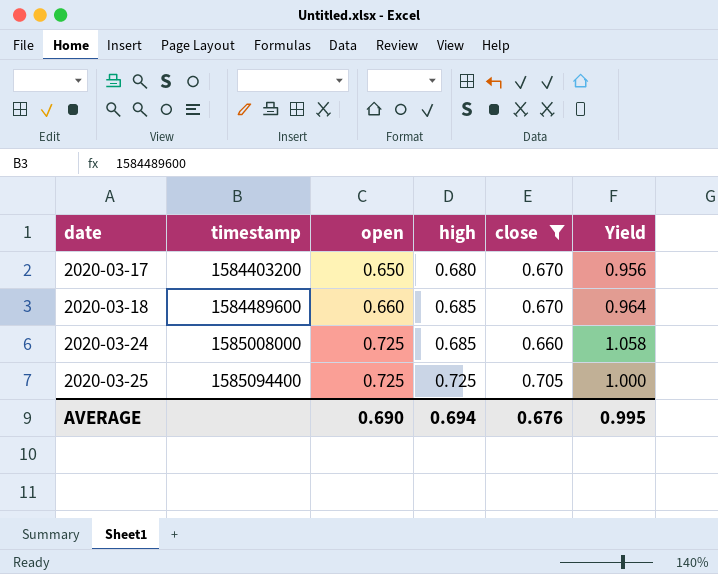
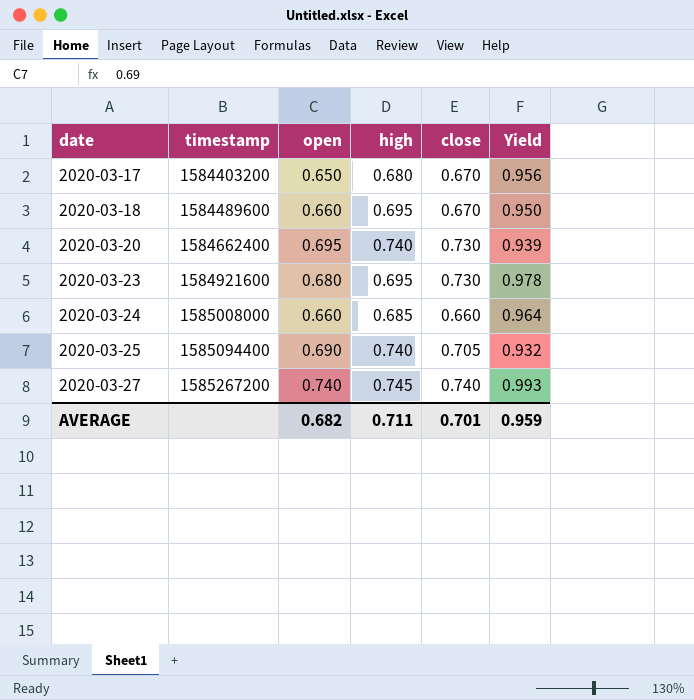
filter: close <= 0.705 -> none
2020-03-18 | high: 0.685 -> 0.695
2020-03-18 | Yield: 0.964 -> 0.950
2020-03-24 | open: 0.725 -> 0.660
2020-03-24 | Yield: 1.058 -> 0.964
2020-03-25 | open: 0.725 -> 0.690
2020-03-25 | high: 0.725 -> 0.740
2020-03-25 | Yield: 1.000 -> 0.932
AVERAGE | open: 0.690 -> 0.682
AVERAGE | high: 0.694 -> 0.711
AVERAGE | close: 0.676 -> 0.701
AVERAGE | Yield: 0.995 -> 0.959

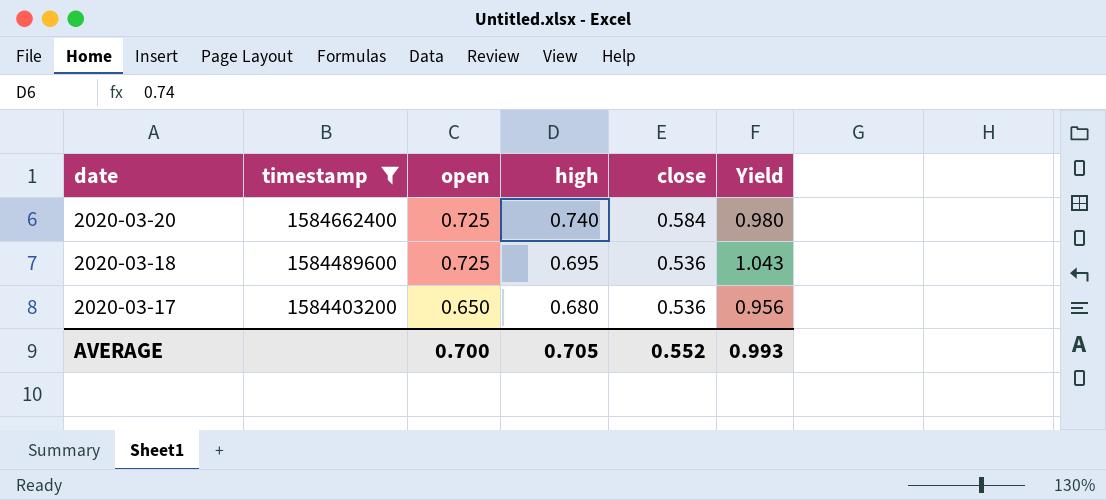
filter: none -> timestamp <= 1584662400
row order: date ascending -> date descending
2020-03-20 | open: 0.695 -> 0.725
2020-03-20 | close: 0.730 -> 0.584
2020-03-20 | Yield: 0.939 -> 0.980
2020-03-18 | open: 0.660 -> 0.725
2020-03-18 | close: 0.670 -> 0.536
2020-03-18 | Yield: 0.950 -> 1.043
2020-03-17 | close: 0.670 -> 0.536
AVERAGE | open: 0.682 -> 0.700
AVERAGE | high: 0.711 -> 0.705
AVERAGE | close: 0.701 -> 0.552
AVERAGE | Yield: 0.959 -> 0.993

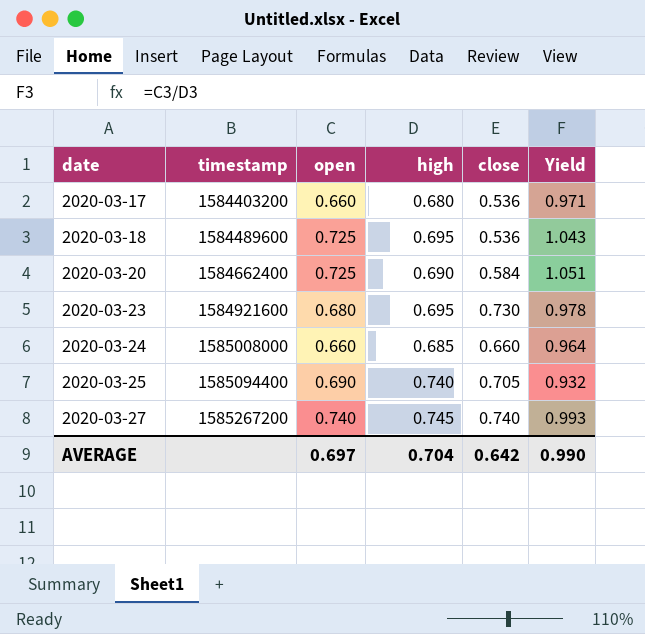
filter: timestamp <= 1584662400 -> none
row order: date descending -> date ascending
2020-03-17 | open: 0.650 -> 0.660
2020-03-17 | Yield: 0.956 -> 0.971
2020-03-20 | high: 0.740 -> 0.690
2020-03-20 | Yield: 0.980 -> 1.051
AVERAGE | open: 0.700 -> 0.697
AVERAGE | high: 0.705 -> 0.704
AVERAGE | close: 0.552 -> 0.642
AVERAGE | Yield: 0.993 -> 0.990

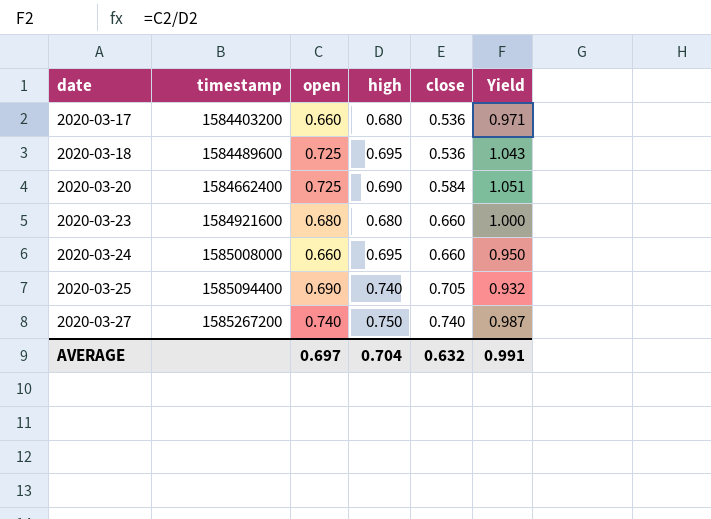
2020-03-23 | high: 0.695 -> 0.680
2020-03-23 | close: 0.730 -> 0.660
2020-03-23 | Yield: 0.978 -> 1.000
2020-03-24 | high: 0.685 -> 0.695
2020-03-24 | Yield: 0.964 -> 0.950
2020-03-27 | high: 0.745 -> 0.750
2020-03-27 | Yield: 0.993 -> 0.987
AVERAGE | close: 0.642 -> 0.632
AVERAGE | Yield: 0.990 -> 0.991

